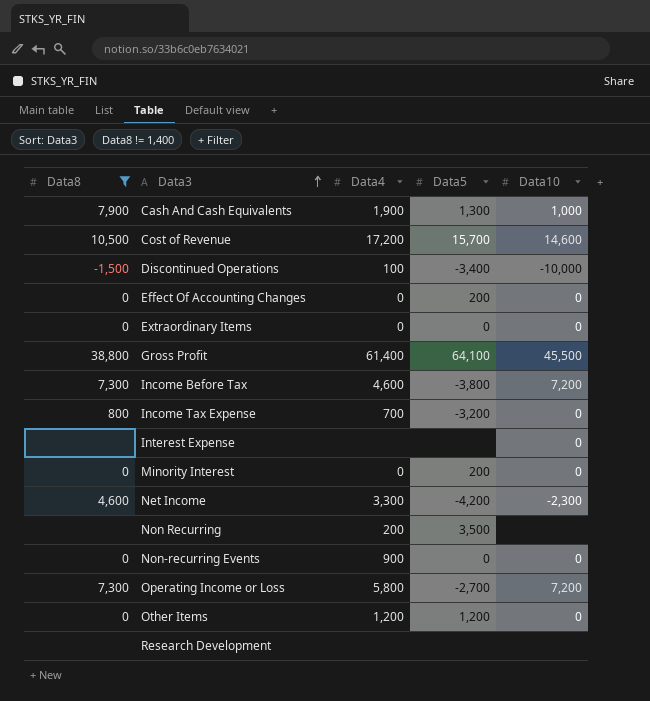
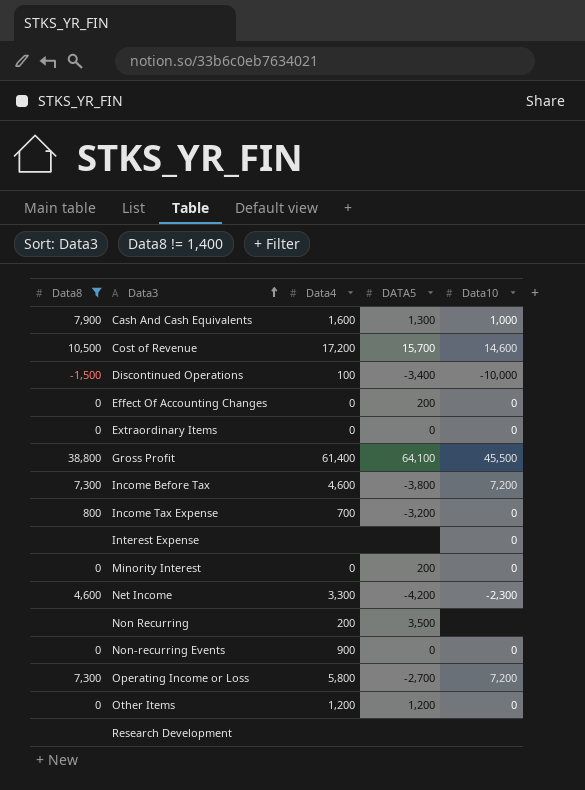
column name: Data5 -> DATA5
Cash And Cash Equivalents | Data4: 1,900 -> 1,600

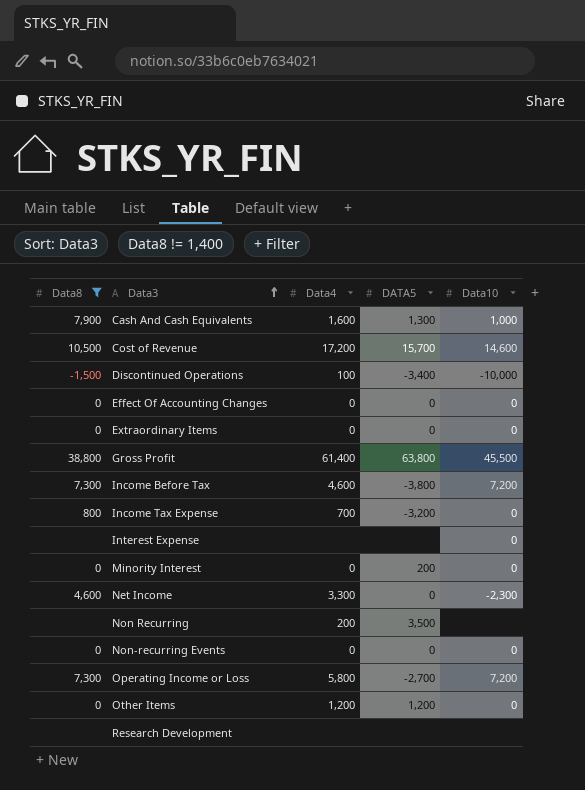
Effect Of Accounting Changes | DATA5: 200 -> 0
Gross Profit | DATA5: 64,100 -> 63,800
Net Income | DATA5: -4,200 -> 0
Non-recurring Events | Data4: 900 -> 0

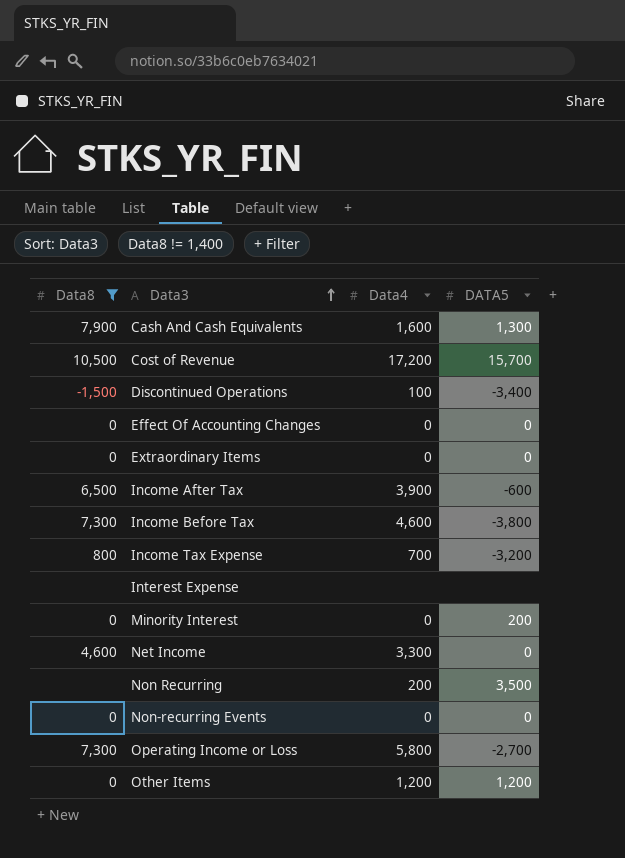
column Data10 | position: 5 -> none
row Gross Profit: 38,800 | 61,400 | 63,800 | 45,500 -> none
row Research Development: none | none | none | none -> none
row Income After Tax: none -> 6,500 | 3,900 | -600

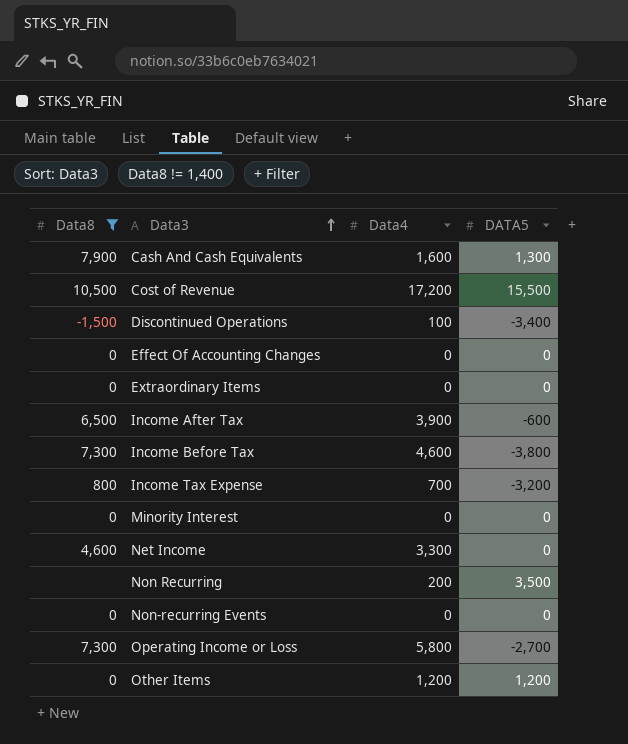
row Interest Expense: none | none | none -> none
Cost of Revenue | DATA5: 15,700 -> 15,500
Minority Interest | DATA5: 200 -> 0

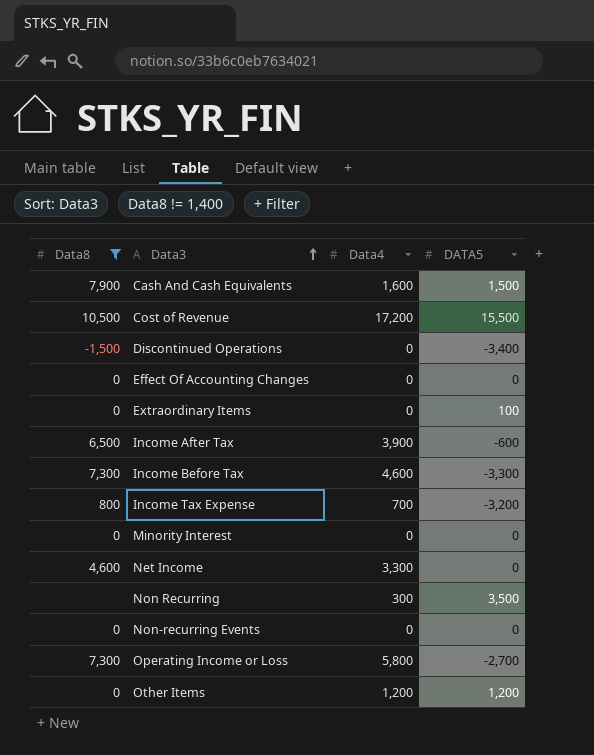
Cash And Cash Equivalents | DATA5: 1,300 -> 1,500
Discontinued Operations | Data4: 100 -> 0
Extraordinary Items | DATA5: 0 -> 100
Income Before Tax | DATA5: -3,800 -> -3,300
Non Recurring | Data4: 200 -> 300

